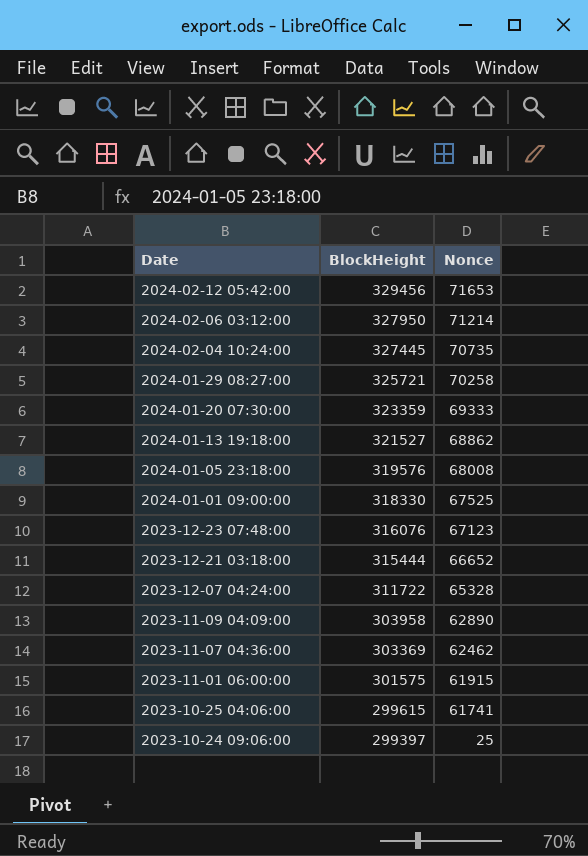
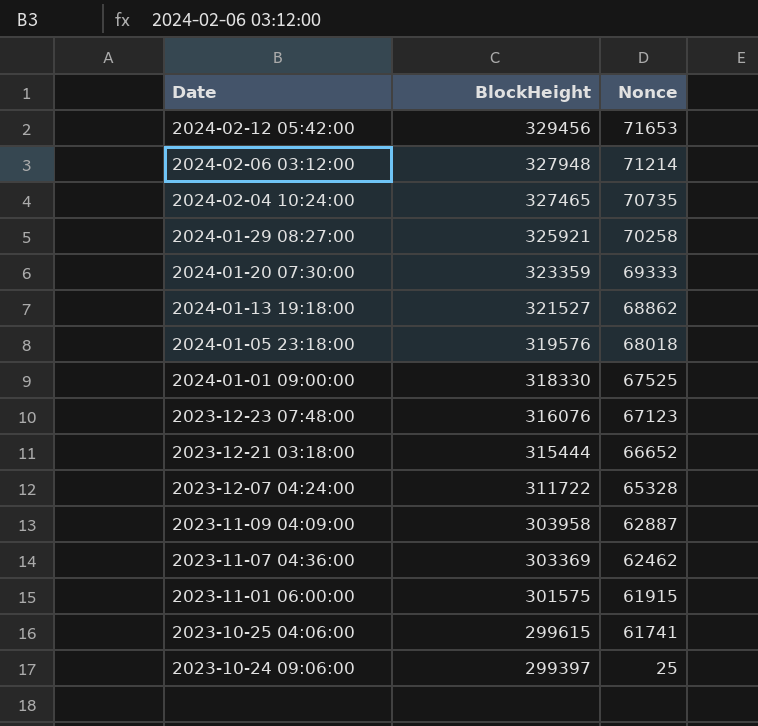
2024-02-06 03:12:00 | BlockHeight: 327950 -> 327948
2024-02-04 10:24:00 | BlockHeight: 327445 -> 327465
2024-01-29 08:27:00 | BlockHeight: 325721 -> 325921
2024-01-05 23:18:00 | Nonce: 68008 -> 68018
2023-11-09 04:09:00 | Nonce: 62890 -> 62887

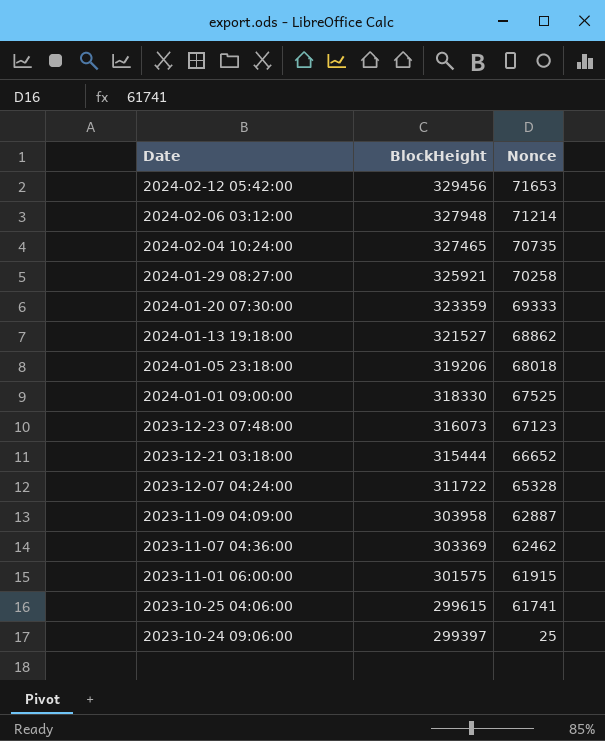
2024-01-05 23:18:00 | BlockHeight: 319576 -> 319206
2023-12-23 07:48:00 | BlockHeight: 316076 -> 316073

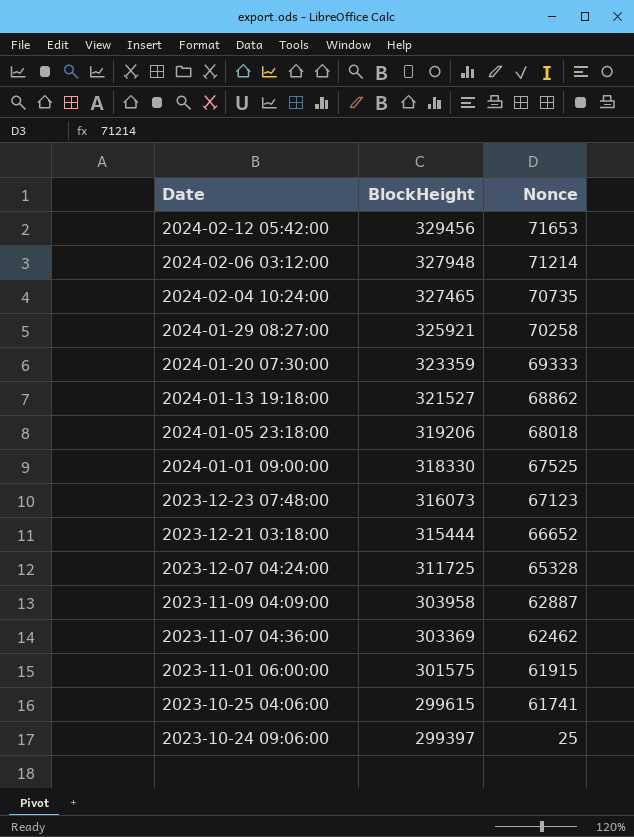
2023-12-07 04:24:00 | BlockHeight: 311722 -> 311725

